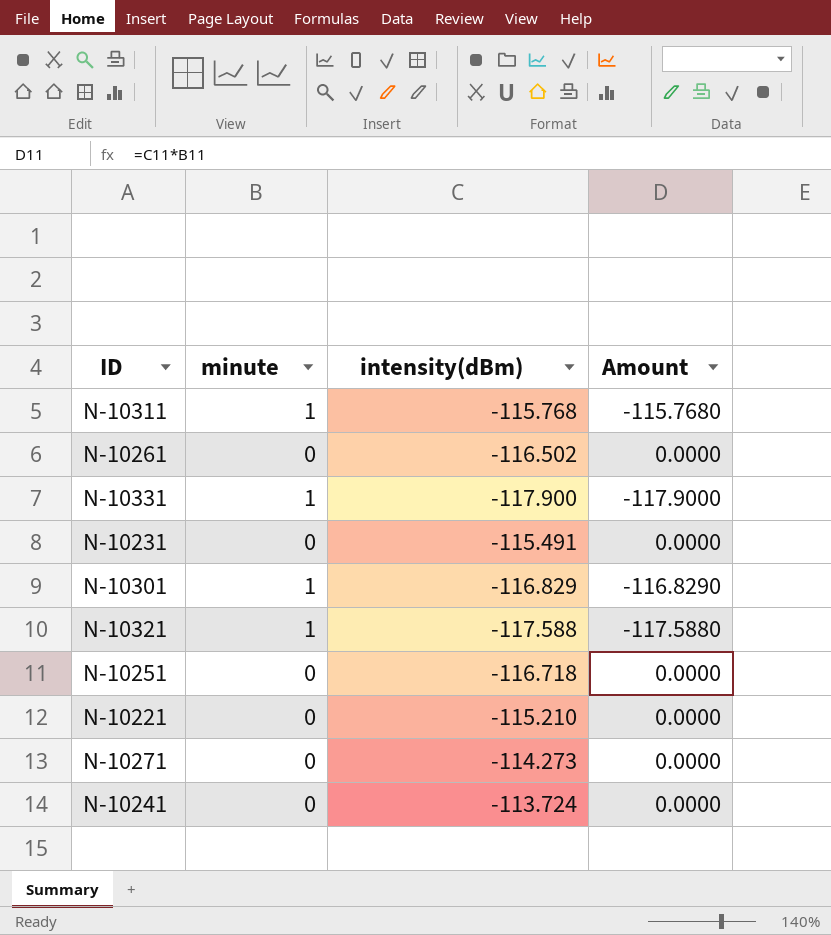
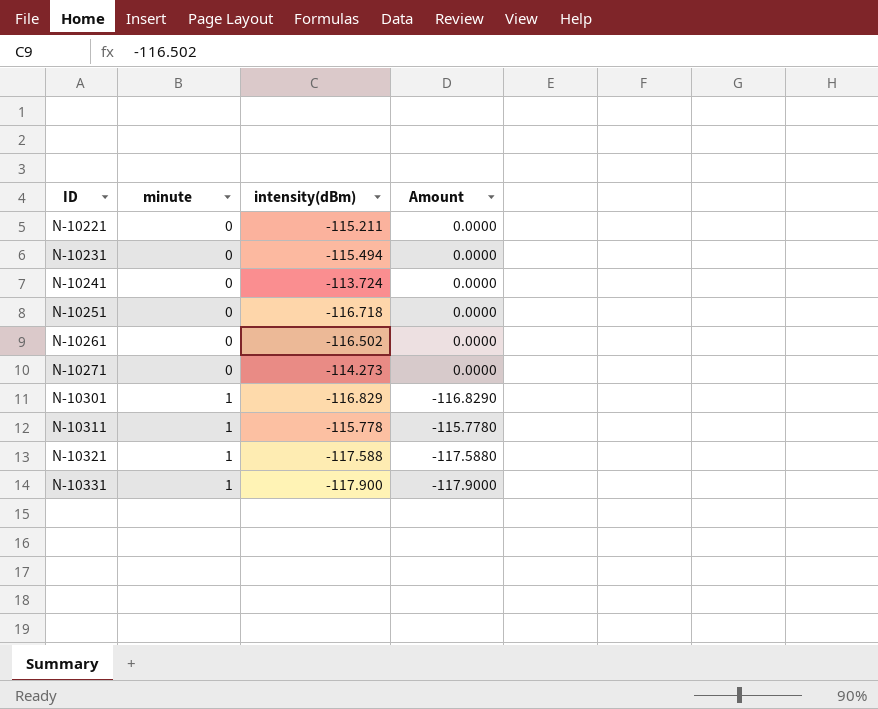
row order: none -> ID ascending
N-10221 | intensity(dBm): -115.210 -> -115.211
N-10231 | intensity(dBm): -115.491 -> -115.494
N-10311 | intensity(dBm): -115.768 -> -115.778
N-10311 | Amount: -115.7680 -> -115.7780

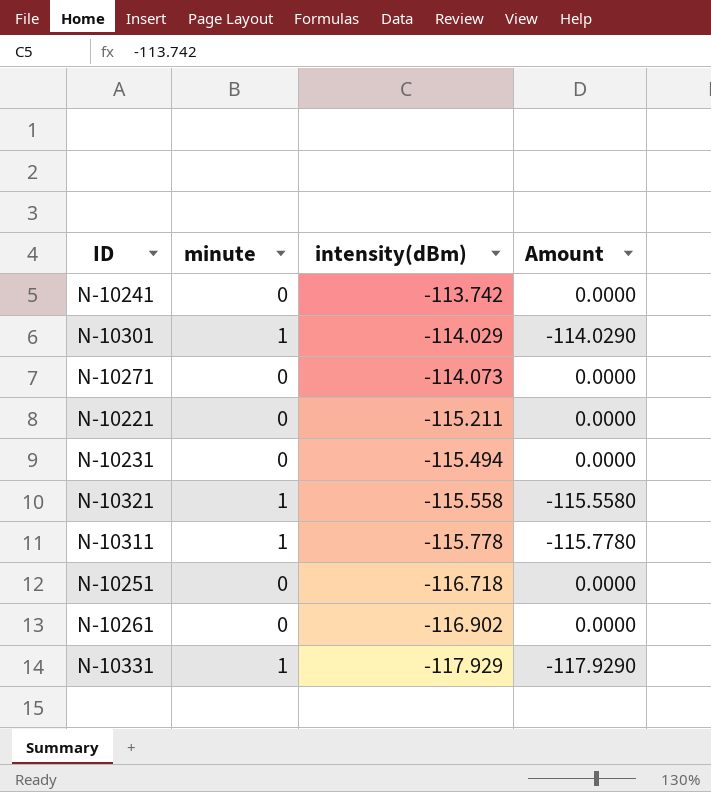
row order: ID ascending -> intensity(dBm) descending
N-10241 | intensity(dBm): -113.724 -> -113.742
N-10301 | intensity(dBm): -116.829 -> -114.029
N-10301 | Amount: -116.8290 -> -114.0290
N-10271 | intensity(dBm): -114.273 -> -114.073
N-10321 | intensity(dBm): -117.588 -> -115.558
N-10321 | Amount: -117.5880 -> -115.5580
N-10261 | intensity(dBm): -116.502 -> -116.902
N-10331 | intensity(dBm): -117.900 -> -117.929
N-10331 | Amount: -117.9000 -> -117.9290

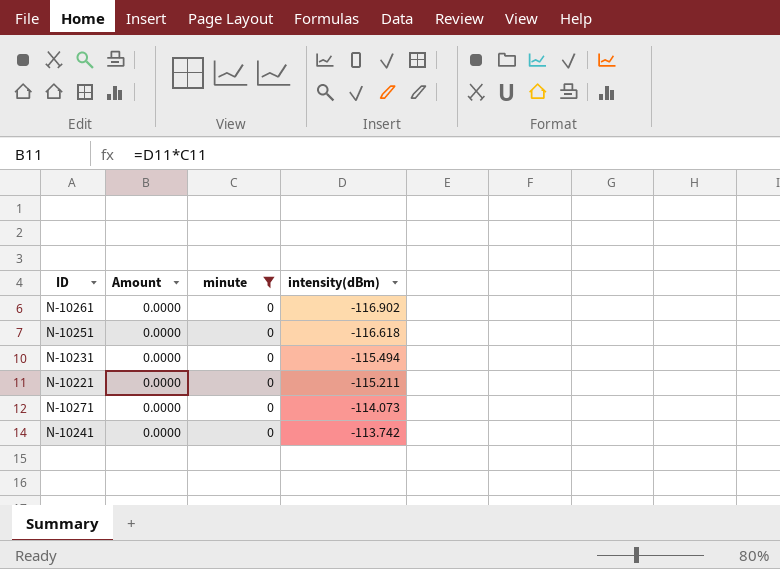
filter: none -> minute = 0
row order: intensity(dBm) descending -> intensity(dBm) ascending
column Amount | position: 4 -> 2
N-10251 | intensity(dBm): -116.718 -> -116.618

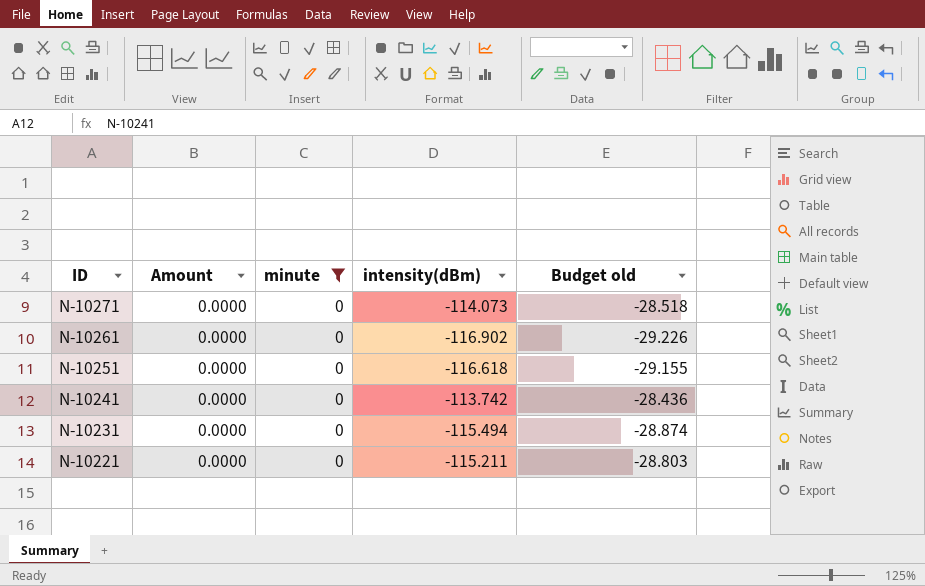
row order: intensity(dBm) ascending -> ID descending
column Budget old | formula: none -> [intensity(dBm)] * 0.25

